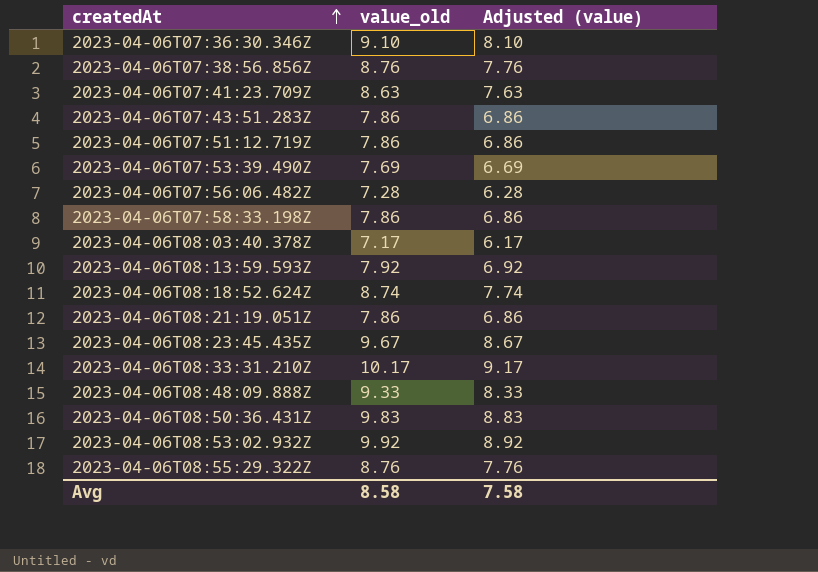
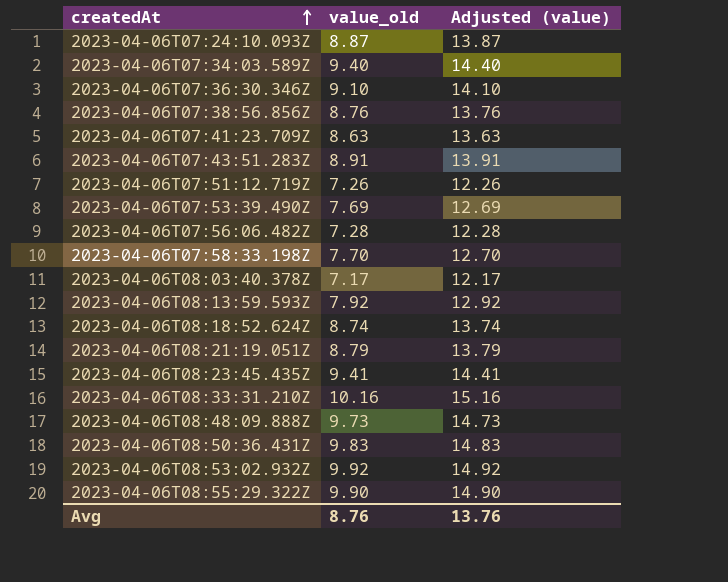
column Adjusted (value) | formula: [value_old] - 1 -> [value_old] + 5
row 2023-04-06T07:24:10.093Z: none -> 8.87 | 13.87
row 2023-04-06T07:34:03.589Z: none -> 9.40 | 14.40
2023-04-06T07:43:51.283Z | value_old: 7.86 -> 8.91
2023-04-06T07:51:12.719Z | value_old: 7.86 -> 7.26
2023-04-06T07:58:33.198Z | value_old: 7.86 -> 7.70
2023-04-06T08:21:19.051Z | value_old: 7.86 -> 8.79
2023-04-06T08:23:45.435Z | value_old: 9.67 -> 9.41
2023-04-06T08:33:31.210Z | value_old: 10.17 -> 10.16
2023-04-06T08:48:09.888Z | value_old: 9.33 -> 9.73
2023-04-06T08:55:29.322Z | value_old: 8.76 -> 9.90
Avg | value_old: 8.58 -> 8.76
Avg | Adjusted (value): 7.58 -> 13.76

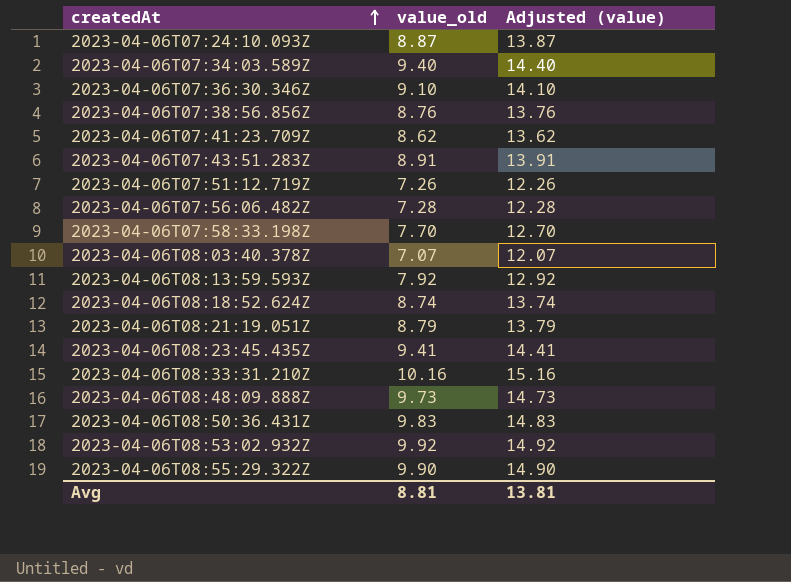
row 2023-04-06T07:53:39.490Z: 7.69 | 12.69 -> none
2023-04-06T07:41:23.709Z | value_old: 8.63 -> 8.62
2023-04-06T07:41:23.709Z | Adjusted (value): 13.63 -> 13.62
2023-04-06T08:03:40.378Z | value_old: 7.17 -> 7.07
2023-04-06T08:03:40.378Z | Adjusted (value): 12.17 -> 12.07
Avg | value_old: 8.76 -> 8.81
Avg | Adjusted (value): 13.76 -> 13.81

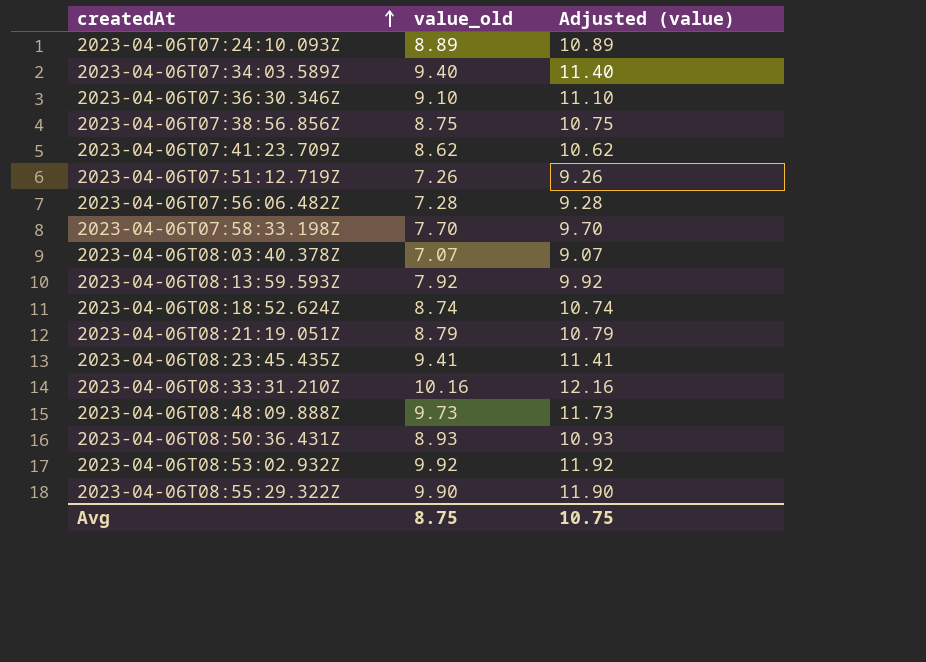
column Adjusted (value) | formula: [value_old] + 5 -> [value_old] + 2
row 2023-04-06T07:43:51.283Z: 8.91 | 13.91 -> none
2023-04-06T07:24:10.093Z | value_old: 8.87 -> 8.89
2023-04-06T07:38:56.856Z | value_old: 8.76 -> 8.75
2023-04-06T08:50:36.431Z | value_old: 9.83 -> 8.93
Avg | value_old: 8.81 -> 8.75
Avg | Adjusted (value): 13.81 -> 10.75

